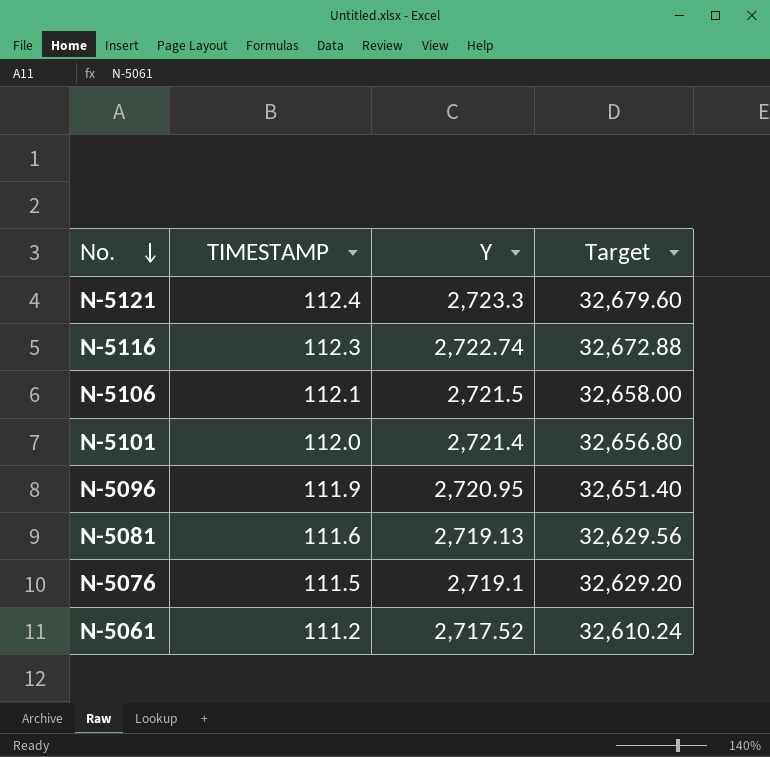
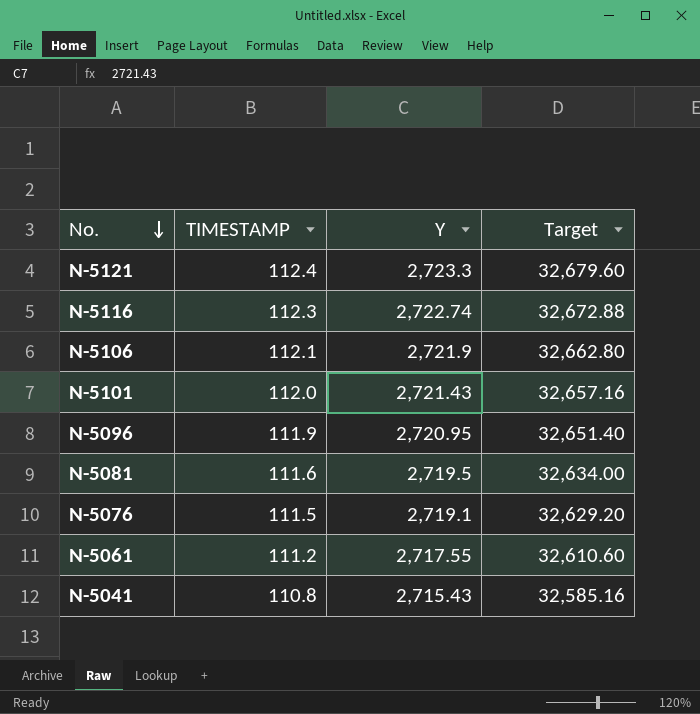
N-5106 | Y: 2,721.5 -> 2,721.9
N-5106 | Target: 32,658.00 -> 32,662.80
N-5101 | Y: 2,721.4 -> 2,721.43
N-5101 | Target: 32,656.80 -> 32,657.16
N-5081 | Y: 2,719.13 -> 2,719.5
N-5081 | Target: 32,629.56 -> 32,634.00
N-5061 | Y: 2,717.52 -> 2,717.55
N-5061 | Target: 32,610.24 -> 32,610.60
row N-5041: none -> 110.8 | 2,715.43 | 32,585.16

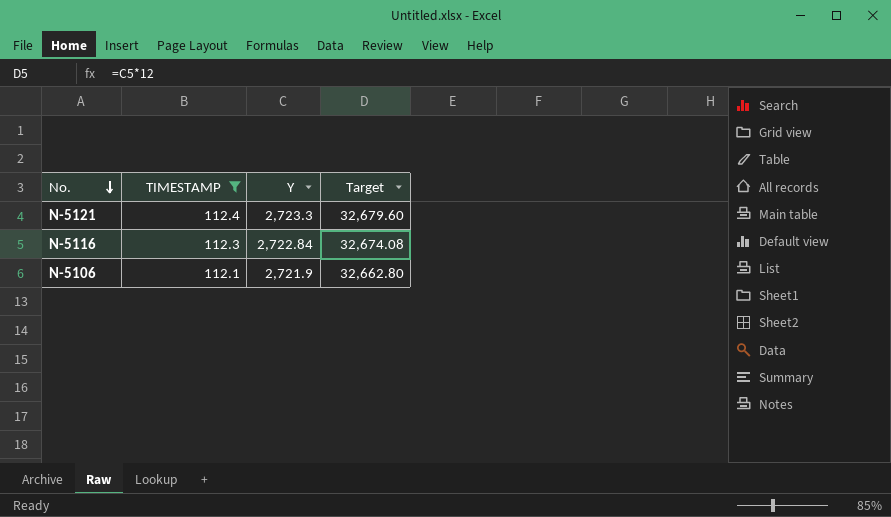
filter: none -> TIMESTAMP >= 112.1
N-5116 | Y: 2,722.74 -> 2,722.84
N-5116 | Target: 32,672.88 -> 32,674.08

